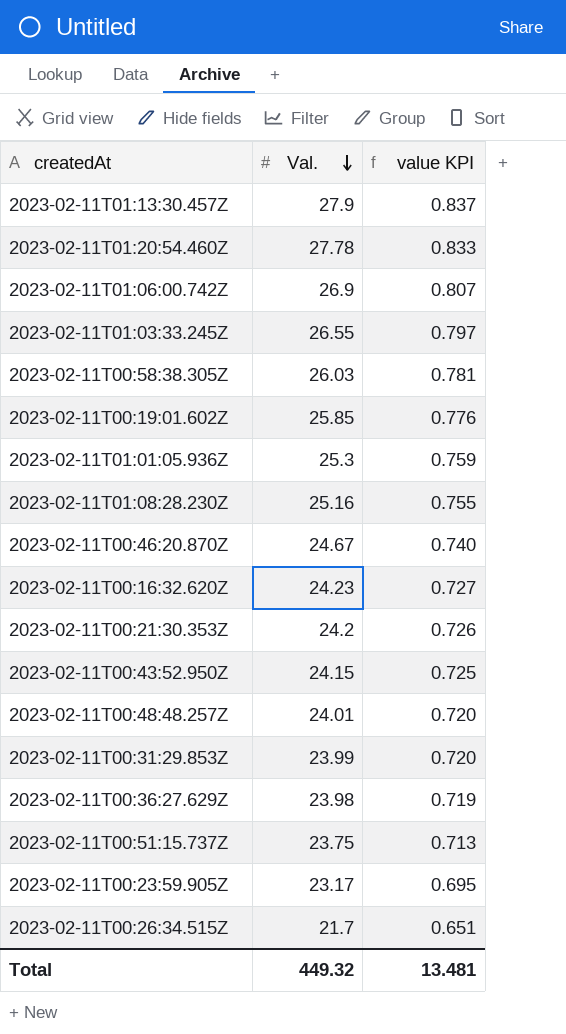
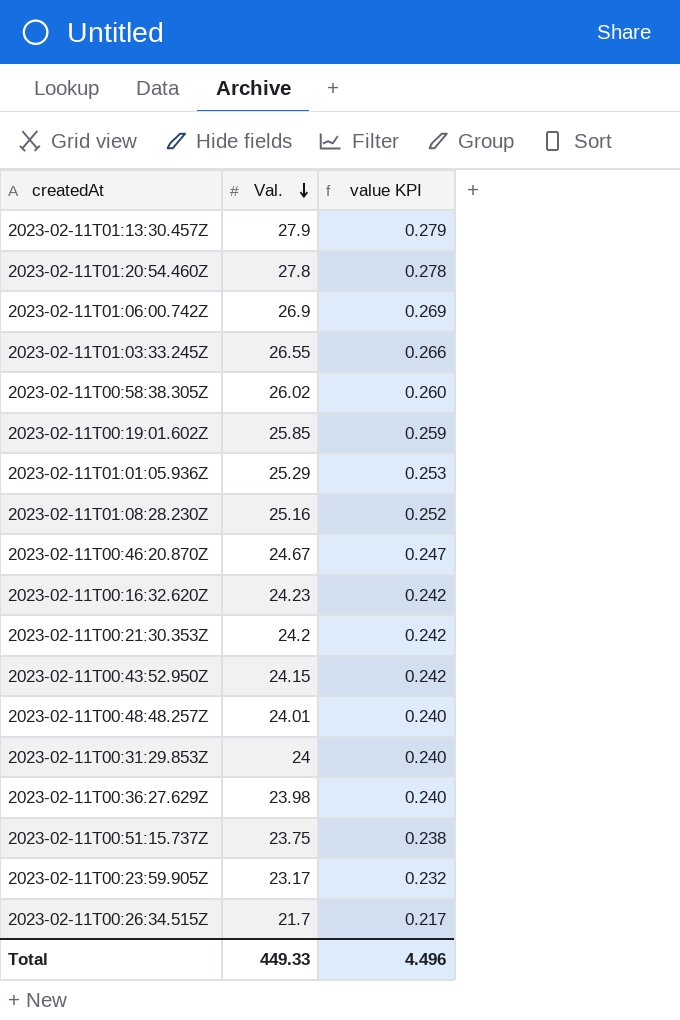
column value KPI | formula: [Val.] * 0.03 -> [Val.] * 0.01
2023-02-11T01:20:54.460Z | Val.: 27.78 -> 27.8
2023-02-11T00:58:38.305Z | Val.: 26.03 -> 26.02
2023-02-11T01:01:05.936Z | Val.: 25.3 -> 25.29
2023-02-11T00:31:29.853Z | Val.: 23.99 -> 24
Total | Val.: 449.32 -> 449.33
Total | value KPI: 13.481 -> 4.496

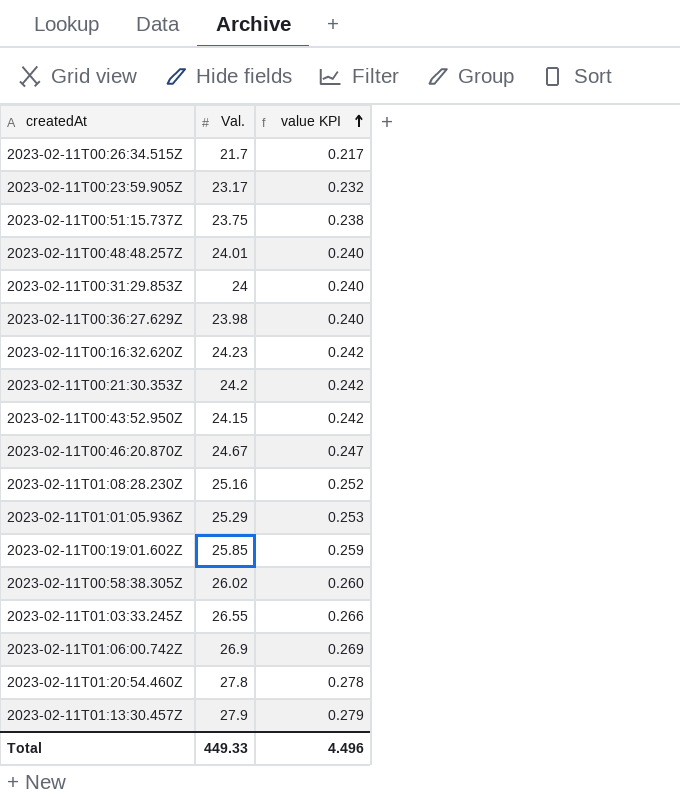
row order: Val. descending -> value KPI ascending

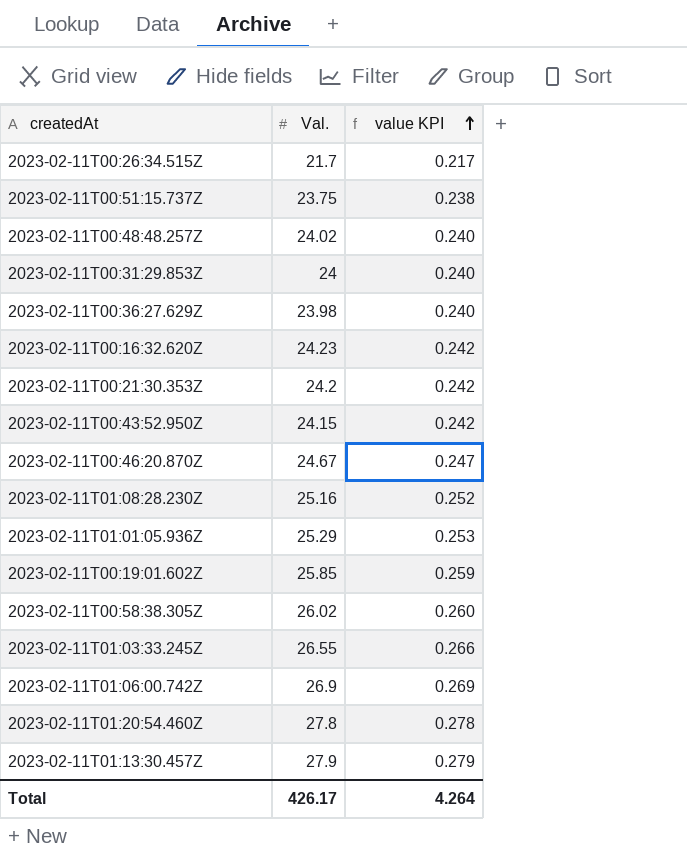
row 2023-02-11T00:23:59.905Z: 23.17 | 0.232 -> none
2023-02-11T00:48:48.257Z | Val.: 24.01 -> 24.02
Total | Val.: 449.33 -> 426.17
Total | value KPI: 4.496 -> 4.264

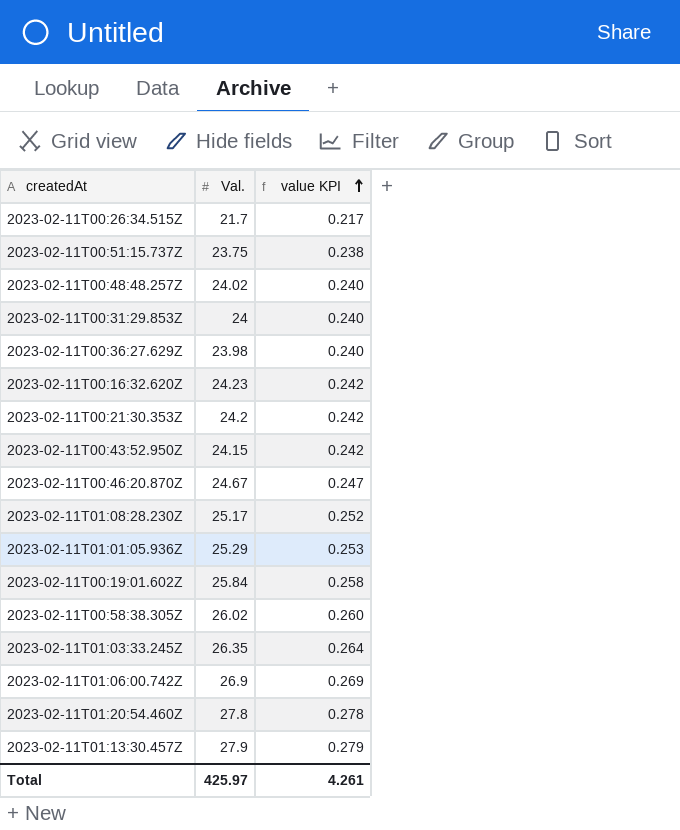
2023-02-11T01:08:28.230Z | Val.: 25.16 -> 25.17
2023-02-11T00:19:01.602Z | Val.: 25.85 -> 25.84
2023-02-11T00:19:01.602Z | value KPI: 0.259 -> 0.258
2023-02-11T01:03:33.245Z | Val.: 26.55 -> 26.35
2023-02-11T01:03:33.245Z | value KPI: 0.266 -> 0.264
Total | Val.: 426.17 -> 425.97
Total | value KPI: 4.264 -> 4.261

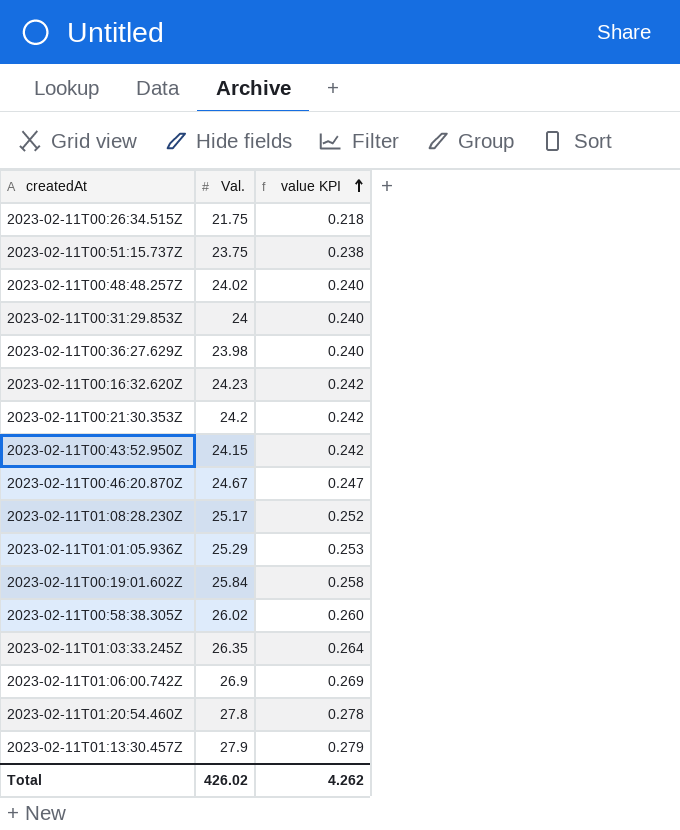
2023-02-11T00:26:34.515Z | Val.: 21.7 -> 21.75
2023-02-11T00:26:34.515Z | value KPI: 0.217 -> 0.218
Total | Val.: 425.97 -> 426.02
Total | value KPI: 4.261 -> 4.262

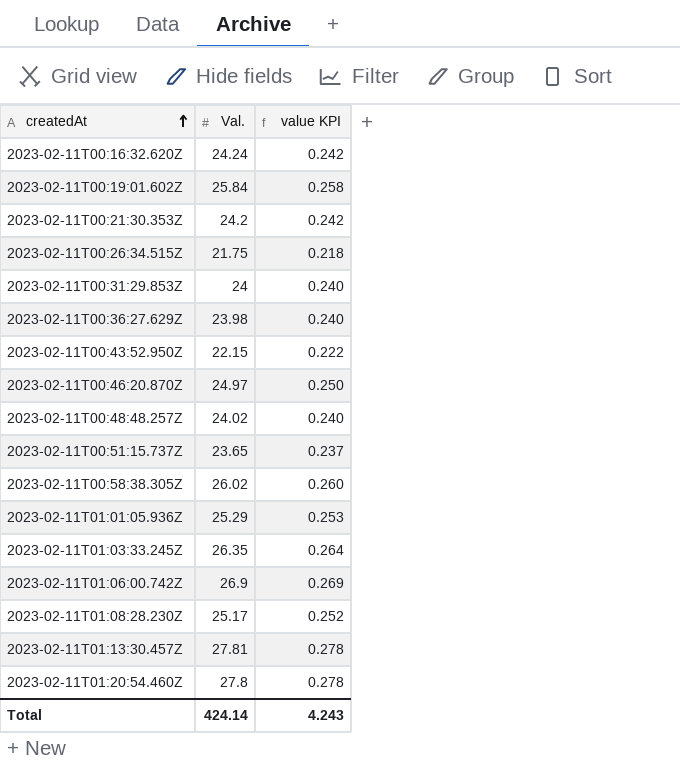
row order: value KPI ascending -> createdAt ascending
2023-02-11T00:16:32.620Z | Val.: 24.23 -> 24.24
2023-02-11T00:43:52.950Z | Val.: 24.15 -> 22.15
2023-02-11T00:43:52.950Z | value KPI: 0.242 -> 0.222
2023-02-11T00:46:20.870Z | Val.: 24.67 -> 24.97
2023-02-11T00:46:20.870Z | value KPI: 0.247 -> 0.250
2023-02-11T00:51:15.737Z | Val.: 23.75 -> 23.65
2023-02-11T00:51:15.737Z | value KPI: 0.238 -> 0.237
2023-02-11T01:13:30.457Z | Val.: 27.9 -> 27.81
2023-02-11T01:13:30.457Z | value KPI: 0.279 -> 0.278
Total | Val.: 426.02 -> 424.14
Total | value KPI: 4.262 -> 4.243

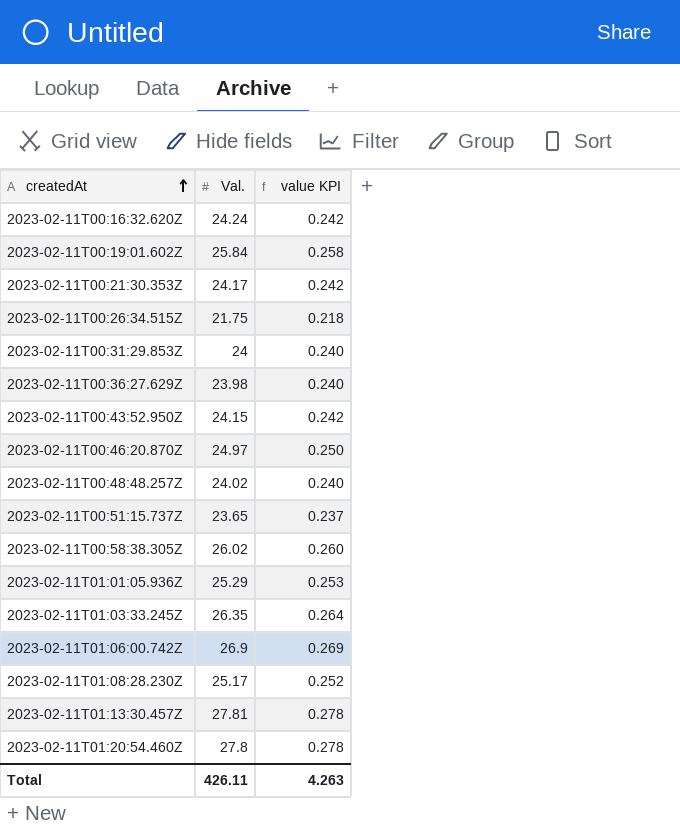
2023-02-11T00:21:30.353Z | Val.: 24.2 -> 24.17
2023-02-11T00:43:52.950Z | Val.: 22.15 -> 24.15
2023-02-11T00:43:52.950Z | value KPI: 0.222 -> 0.242
Total | Val.: 424.14 -> 426.11
Total | value KPI: 4.243 -> 4.263

